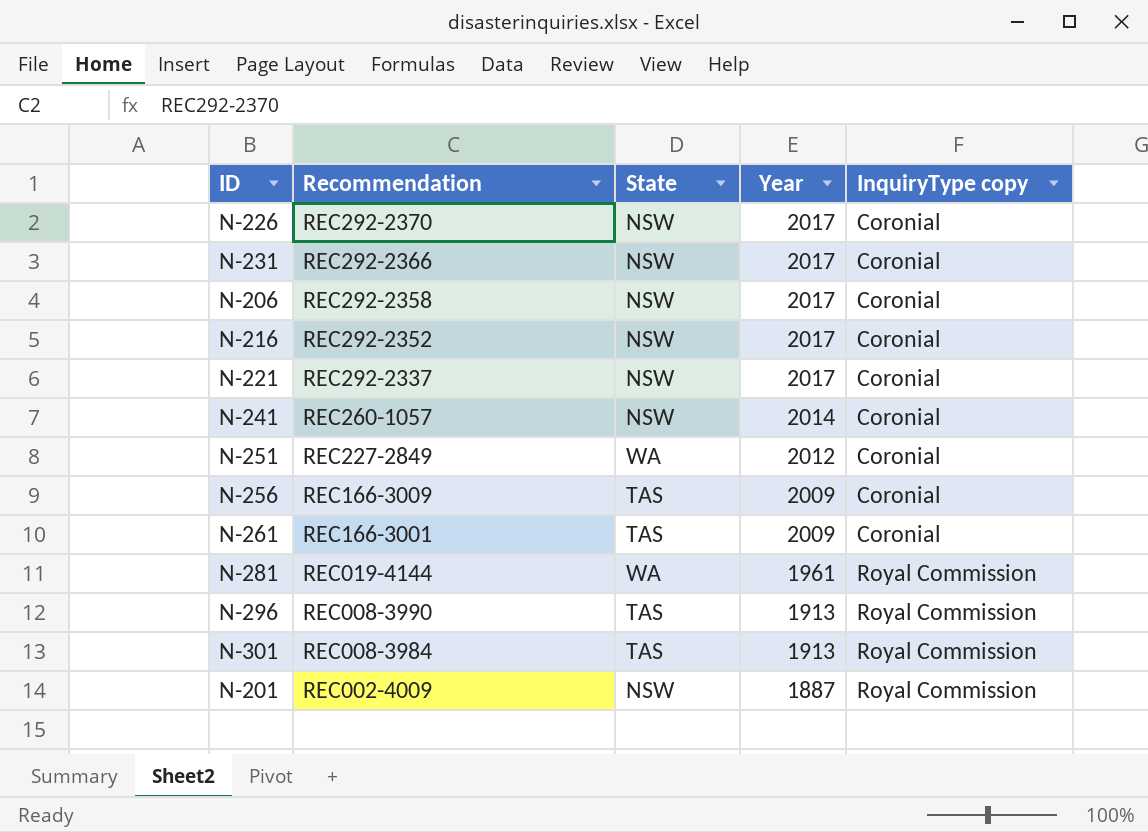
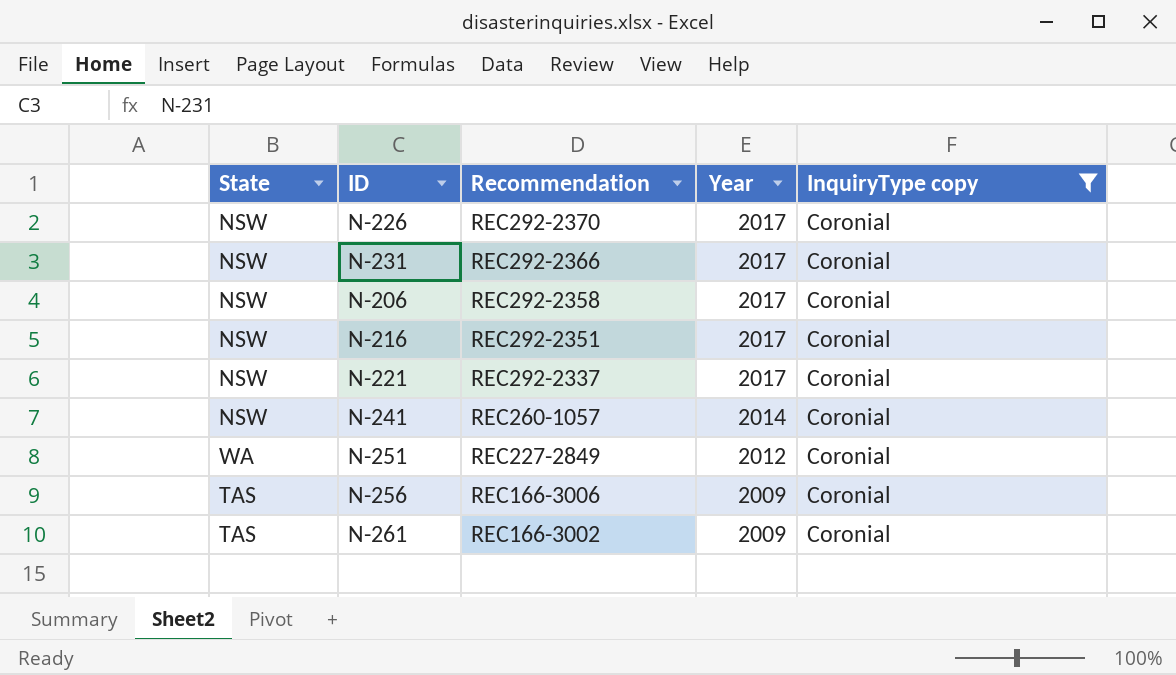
filter: none -> InquiryType copy = Coronial
column State | position: 3 -> 1
N-216 | Recommendation: REC292-2352 -> REC292-2351
N-256 | Recommendation: REC166-3009 -> REC166-3006
N-261 | Recommendation: REC166-3001 -> REC166-3002

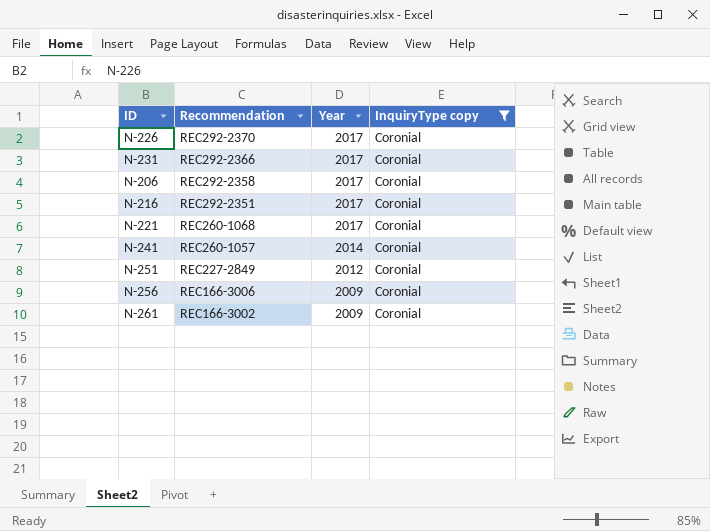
column State | position: 1 -> none
N-221 | Recommendation: REC292-2337 -> REC260-1068

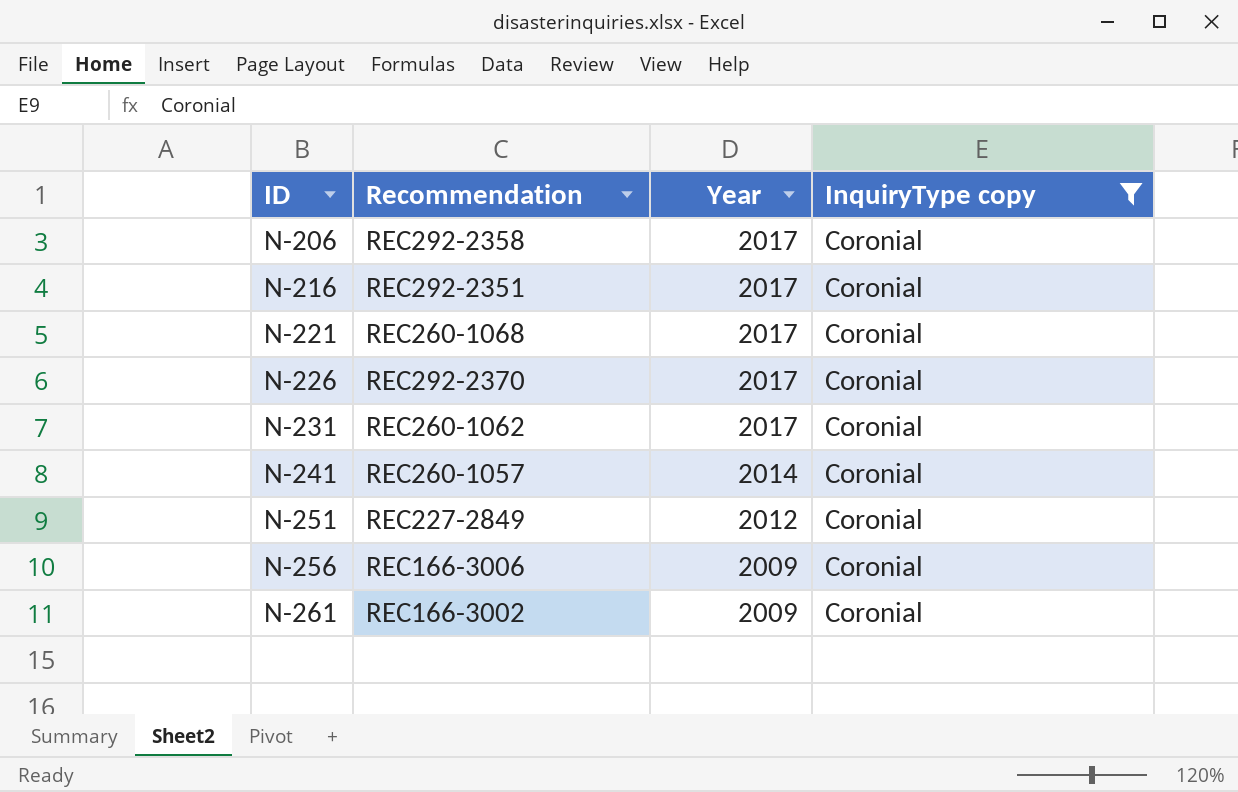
row order: Recommendation descending -> ID ascending
N-231 | Recommendation: REC292-2366 -> REC260-1062

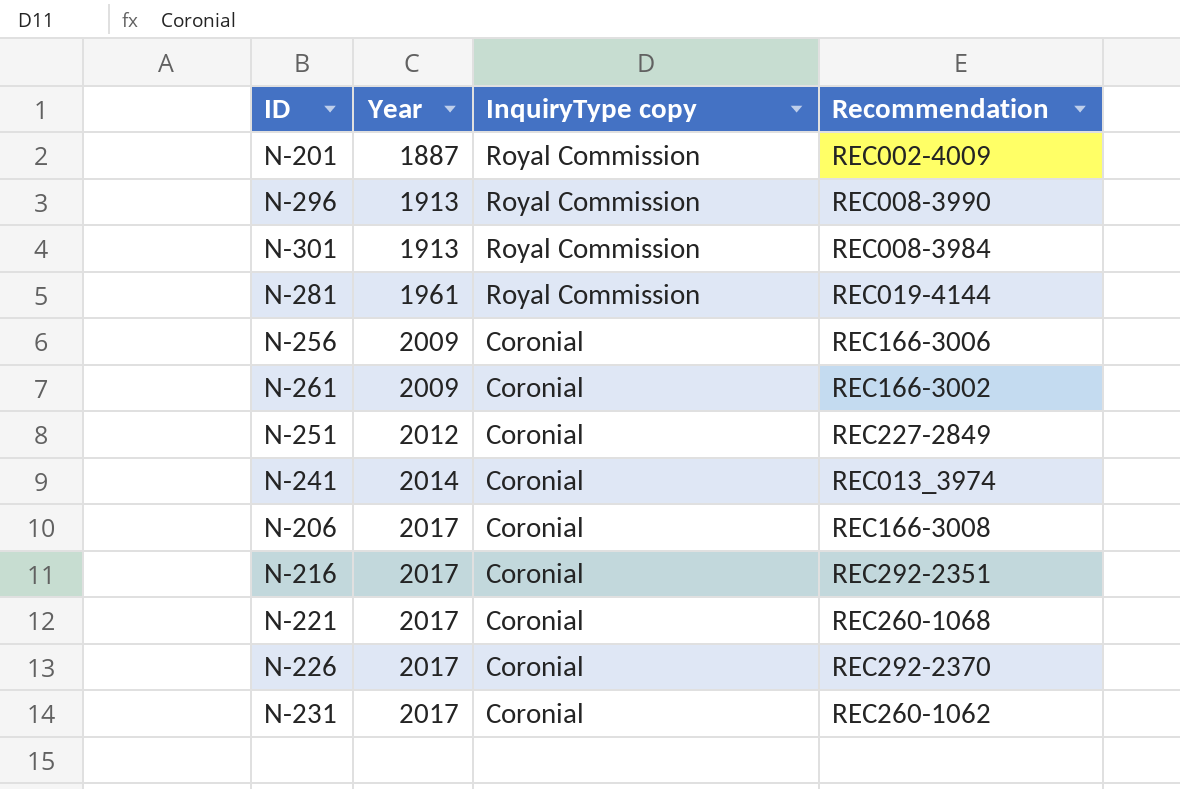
filter: InquiryType copy = Coronial -> none
row order: ID ascending -> Year ascending
column Recommendation | position: 2 -> 4
N-241 | Recommendation: REC260-1057 -> REC013_3974
N-206 | Recommendation: REC292-2358 -> REC166-3008

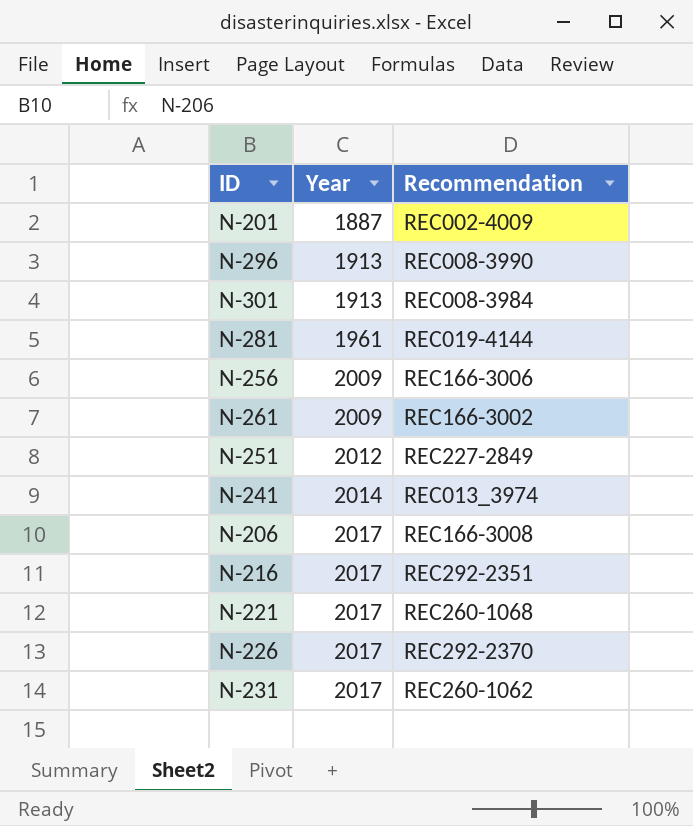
column InquiryType copy | position: 3 -> none

